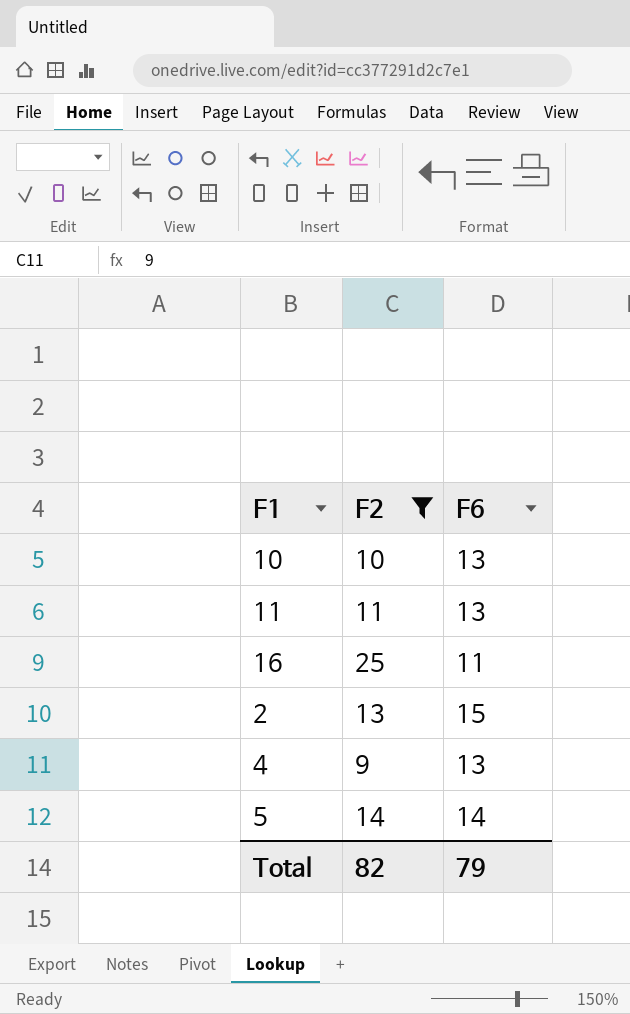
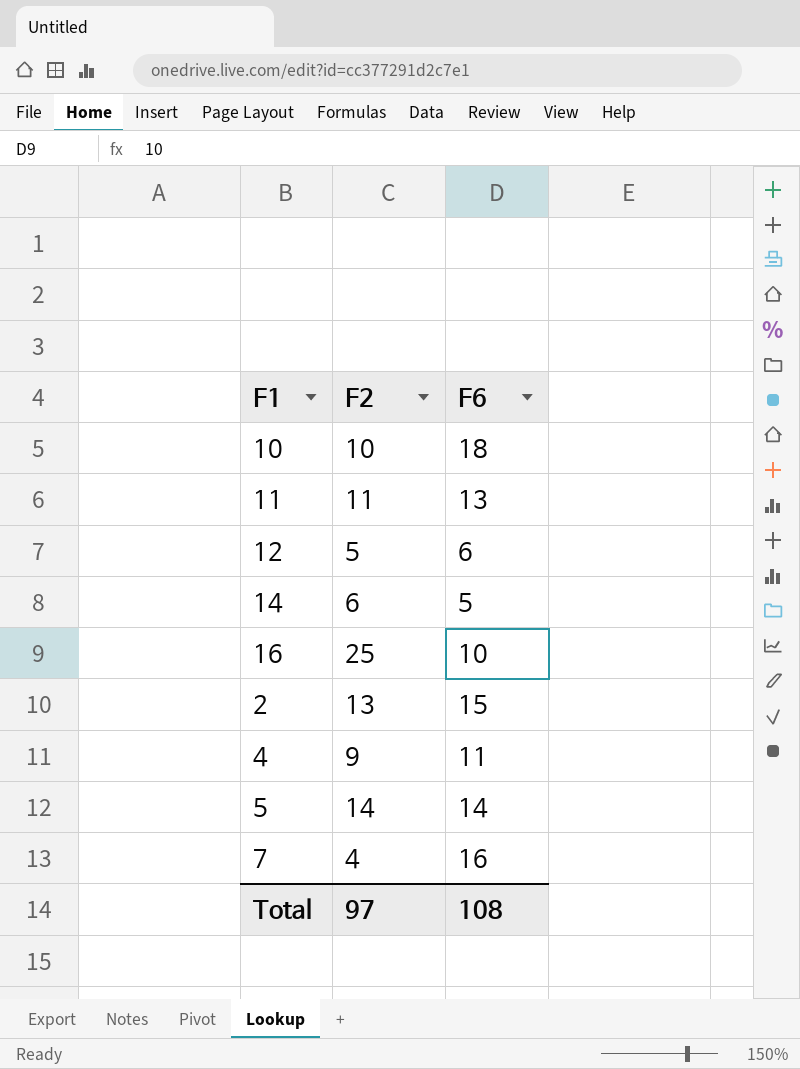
filter: F2 >= 9 -> none
10 | F6: 13 -> 18
16 | F6: 11 -> 10
4 | F6: 13 -> 11
Total | F2: 82 -> 97
Total | F6: 79 -> 108

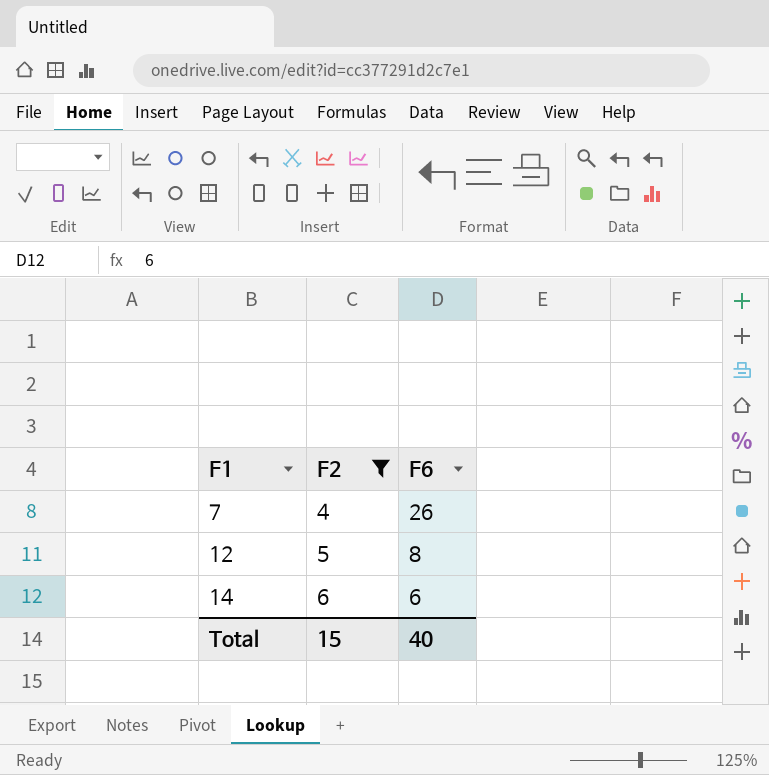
filter: none -> F2 <= 6
row order: none -> F1 ascending
7 | F6: 16 -> 26
12 | F6: 6 -> 8
14 | F6: 5 -> 6
Total | F2: 97 -> 15
Total | F6: 108 -> 40

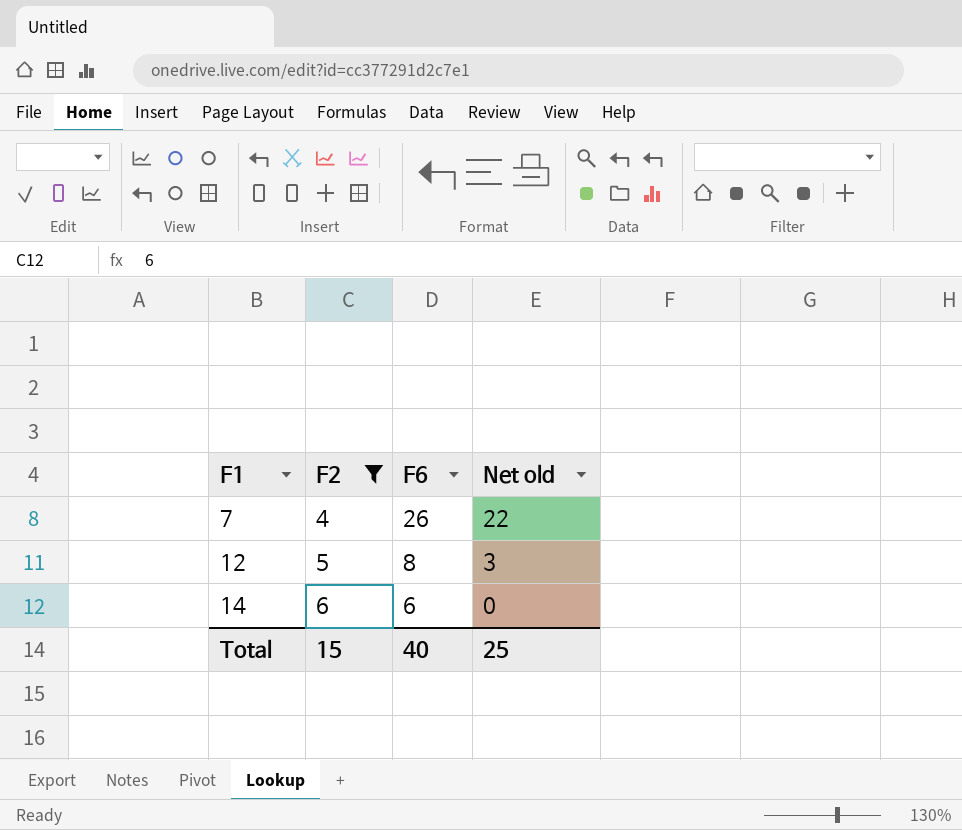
column Net old | formula: none -> [F6] - [F2]

